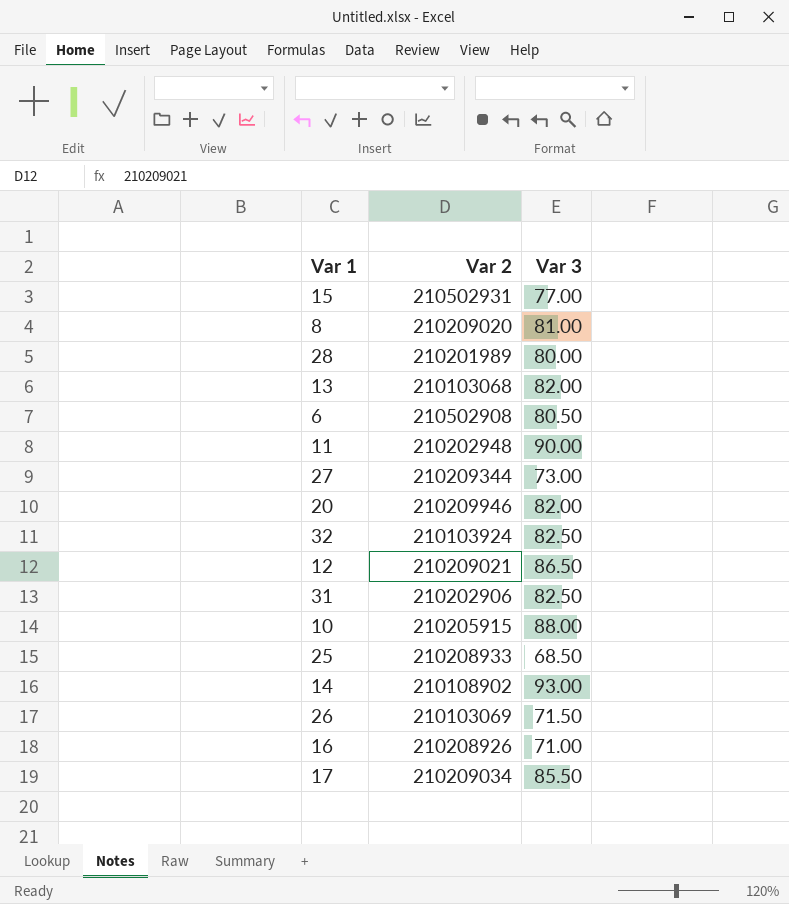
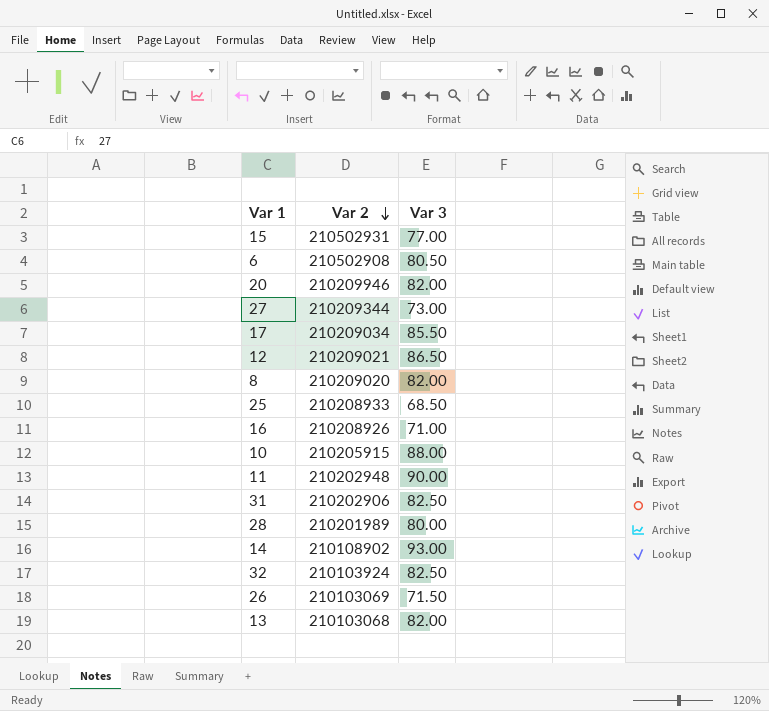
row order: none -> Var 2 descending
8 | Var 3: 81.00 -> 82.00

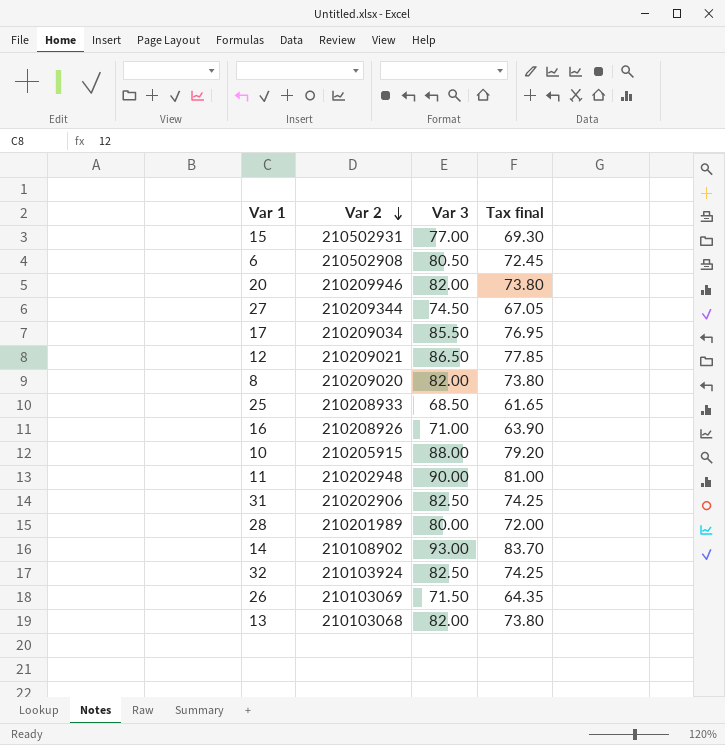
column Tax final | formula: none -> [Var 3] * 0.9
27 | Var 3: 73.00 -> 74.50

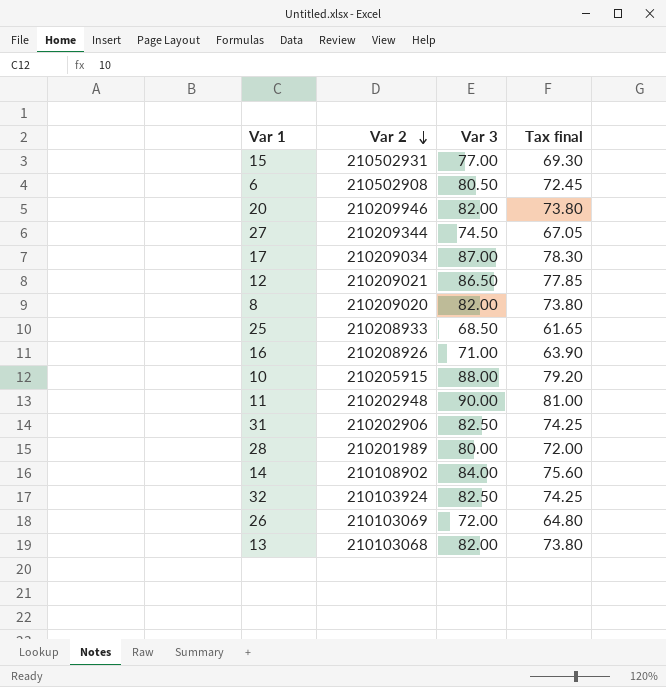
17 | Var 3: 85.50 -> 87.00
17 | Tax final: 76.95 -> 78.30
14 | Var 3: 93.00 -> 84.00
14 | Tax final: 83.70 -> 75.60
26 | Var 3: 71.50 -> 72.00
26 | Tax final: 64.35 -> 64.80

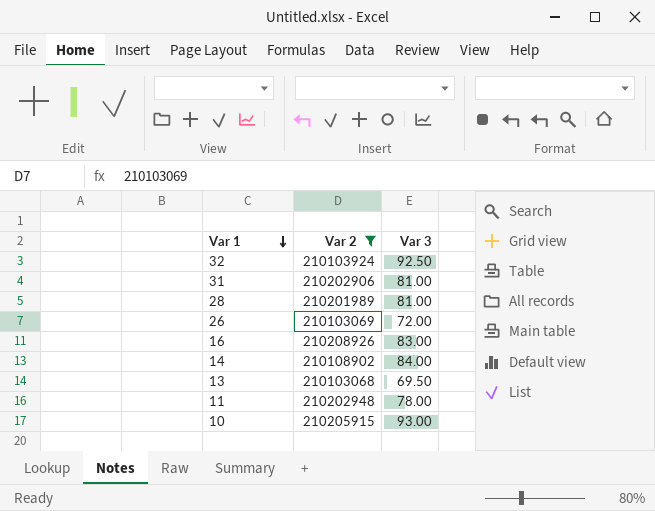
filter: none -> Var 2 <= 210208926
row order: Var 2 descending -> Var 1 descending
column Tax final | formula: [Var 3] * 0.9 -> none
32 | Var 3: 82.50 -> 92.50
31 | Var 3: 82.50 -> 81.00
28 | Var 3: 80.00 -> 81.00
16 | Var 3: 71.00 -> 83.00
13 | Var 3: 82.00 -> 69.50
11 | Var 3: 90.00 -> 78.00
10 | Var 3: 88.00 -> 93.00

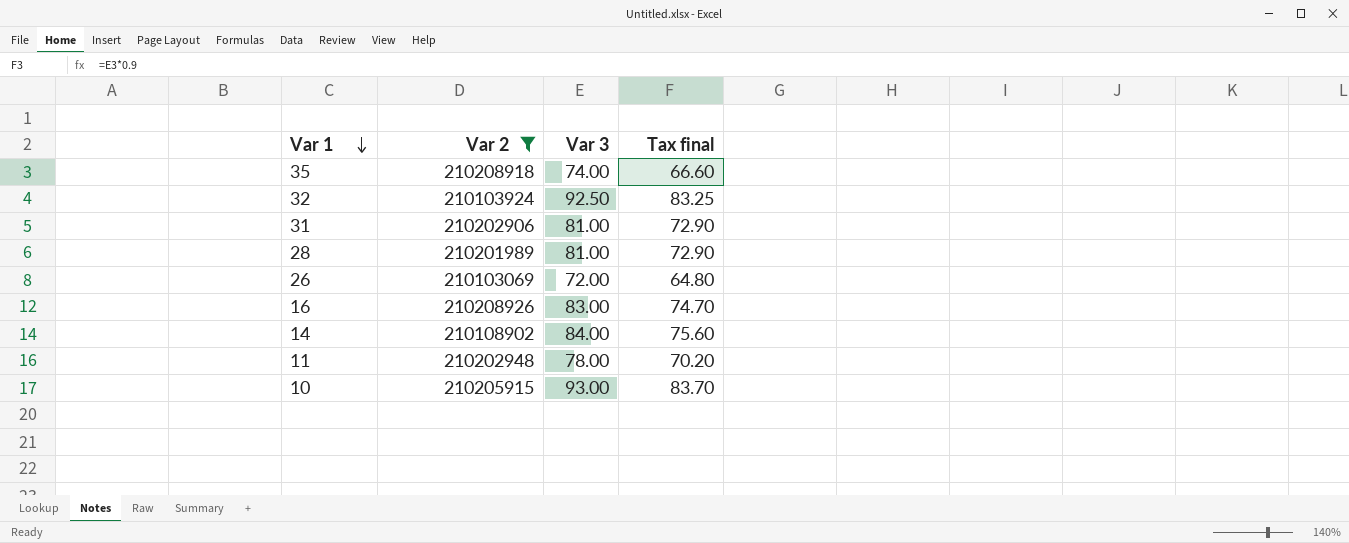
column Tax final | formula: none -> [Var 3] * 0.9
row 13: 210103068 | 69.50 -> none
row 35: none -> 210208918 | 74.00 | 66.60

